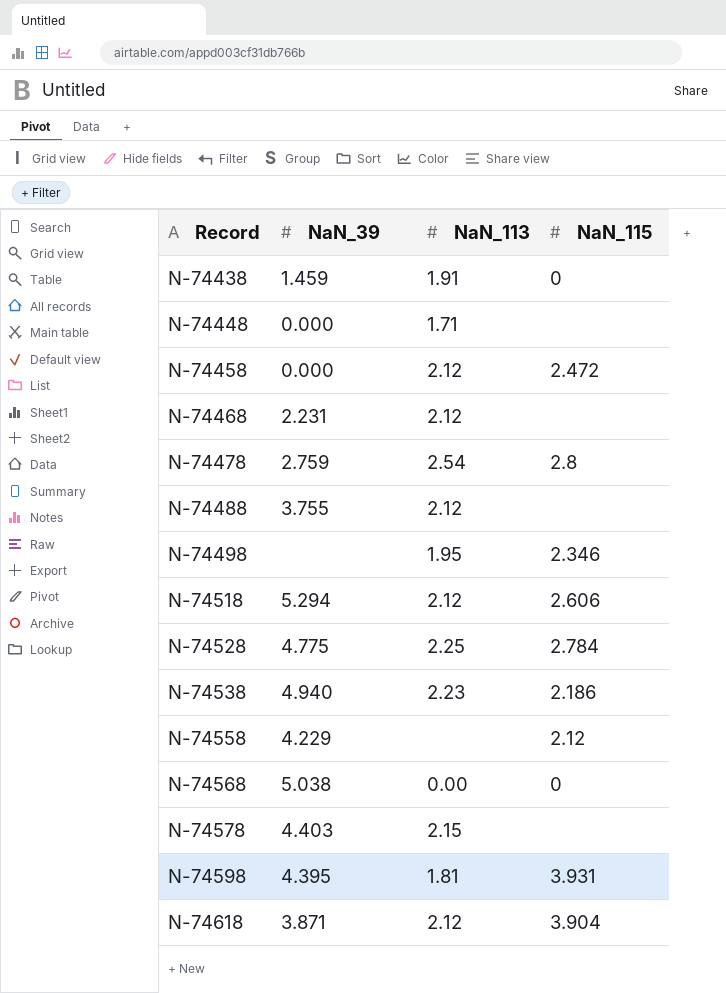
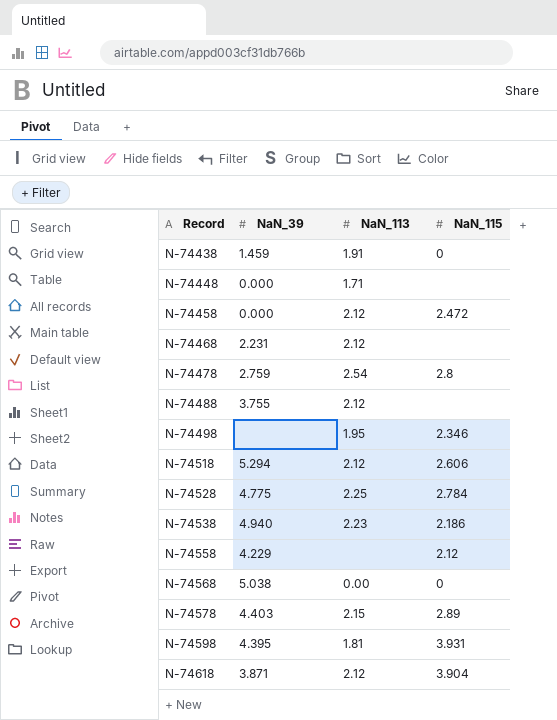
N-74578 | NaN_115: none -> 2.89

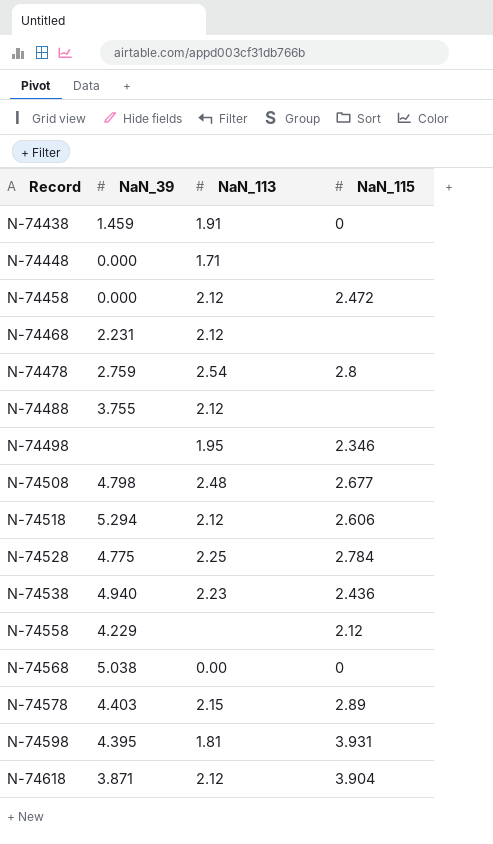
row N-74508: none -> 4.798 | 2.48 | 2.677
N-74538 | NaN_115: 2.186 -> 2.436

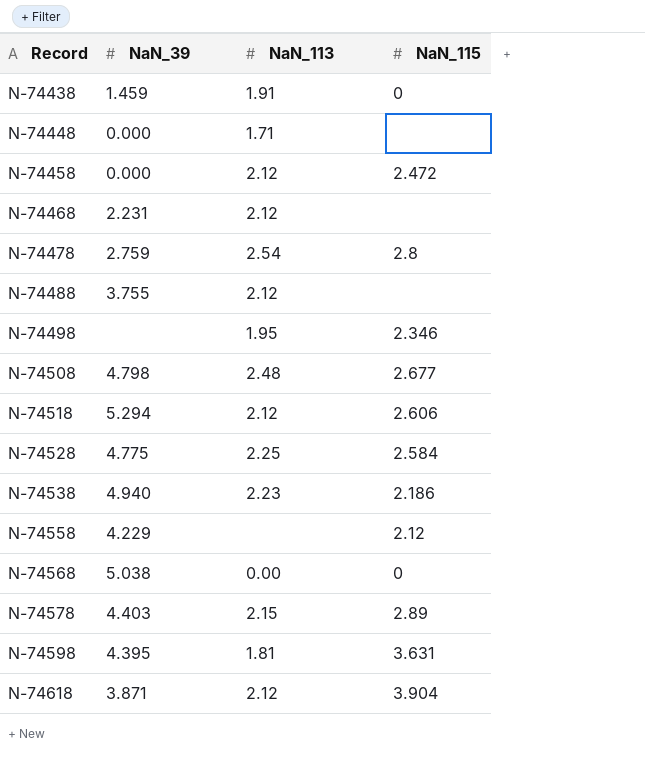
N-74528 | NaN_115: 2.784 -> 2.584
N-74538 | NaN_115: 2.436 -> 2.186
N-74598 | NaN_115: 3.931 -> 3.631

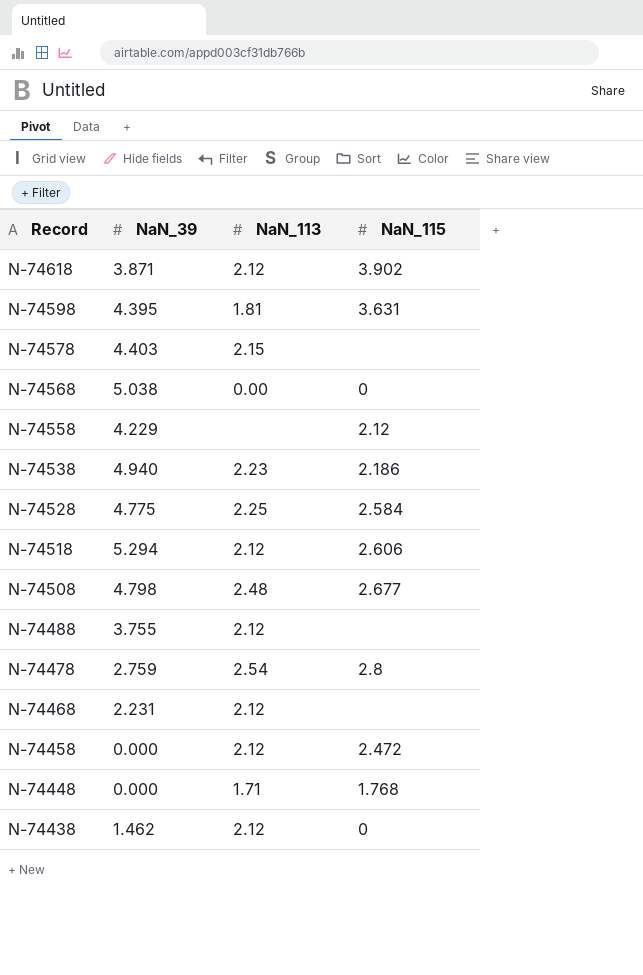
row order: Record ascending -> Record descending
row N-74498: none | 1.95 | 2.346 -> none
N-74618 | NaN_115: 3.904 -> 3.902
N-74578 | NaN_115: 2.89 -> none
N-74448 | NaN_115: none -> 1.768
N-74438 | NaN_39: 1.459 -> 1.462
N-74438 | NaN_113: 1.91 -> 2.12

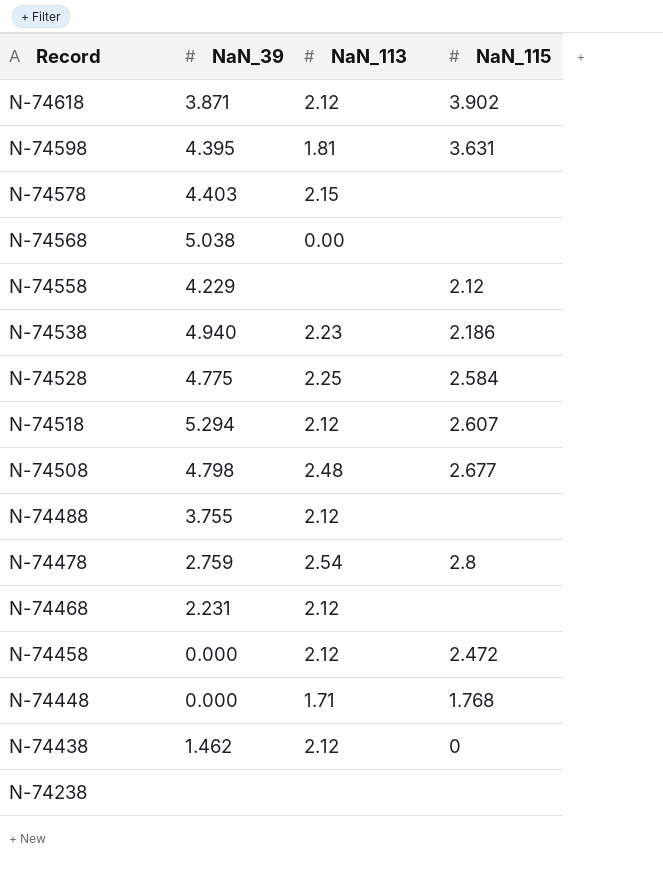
N-74568 | NaN_115: 0 -> none
N-74518 | NaN_115: 2.606 -> 2.607
row N-74238: none -> none | none | none

